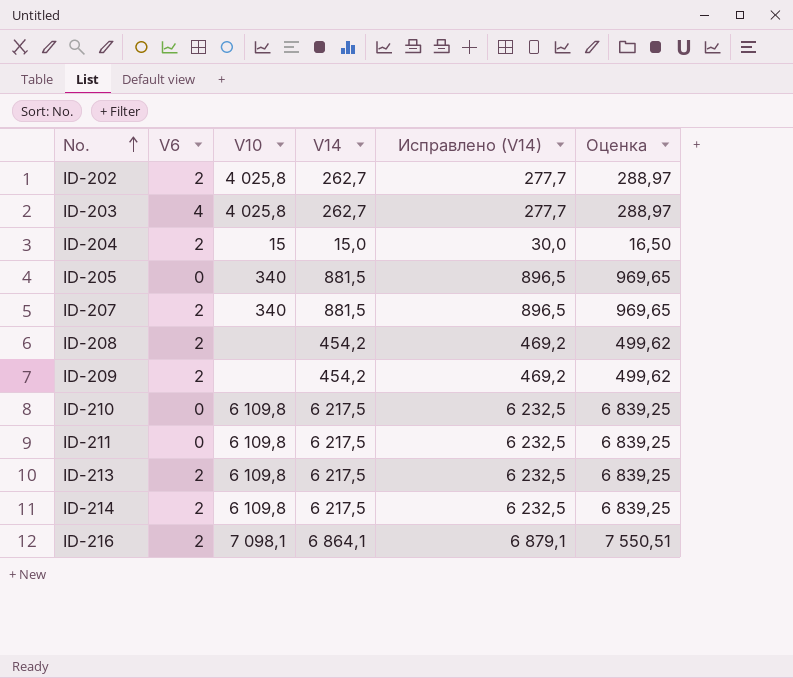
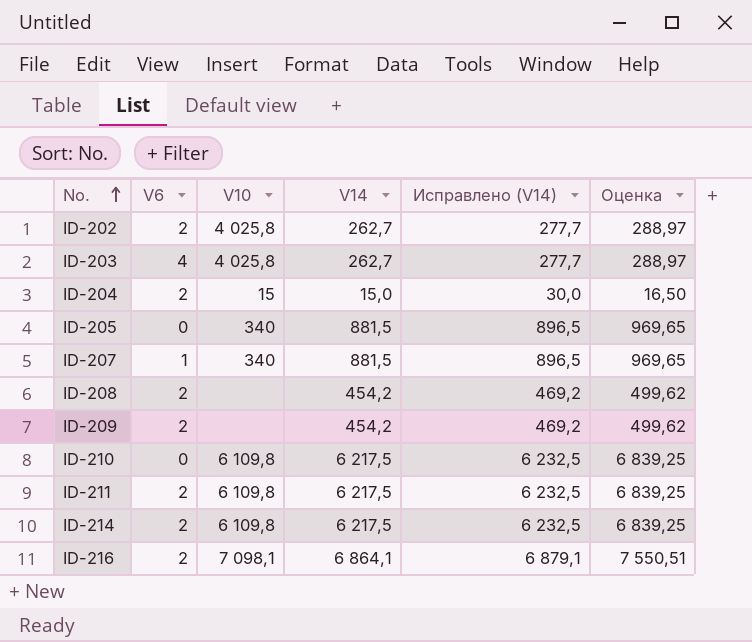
row ID-213: 2 | 6 109,8 | 6 217,5 | 6 232,5 | 6 839,25 -> none
ID-207 | V6: 2 -> 1
ID-211 | V6: 0 -> 2

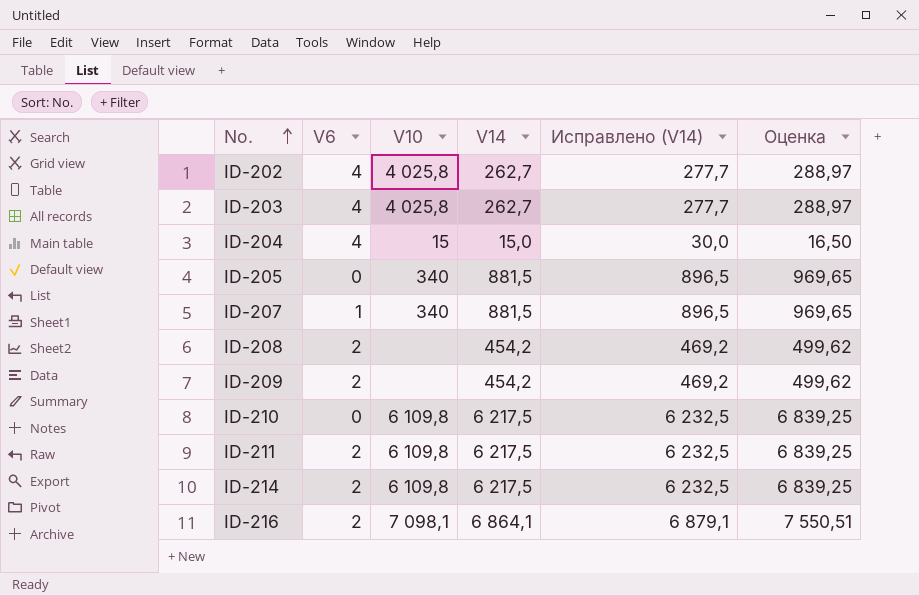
ID-202 | V6: 2 -> 4
ID-204 | V6: 2 -> 4

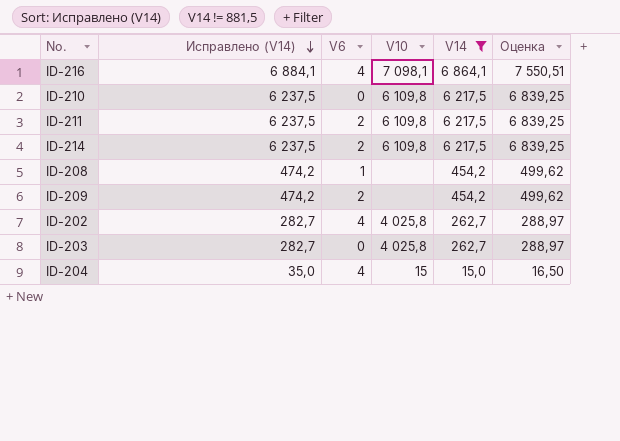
filter: none -> V14 != 881,5
row order: No. ascending -> Исправлено (V14) descending
column Исправлено (V14) | formula: [V14] + 15 -> [V14] + 20
column Исправлено (V14) | position: 5 -> 2
ID-216 | V6: 2 -> 4
ID-208 | V6: 2 -> 1
ID-203 | V6: 4 -> 0

